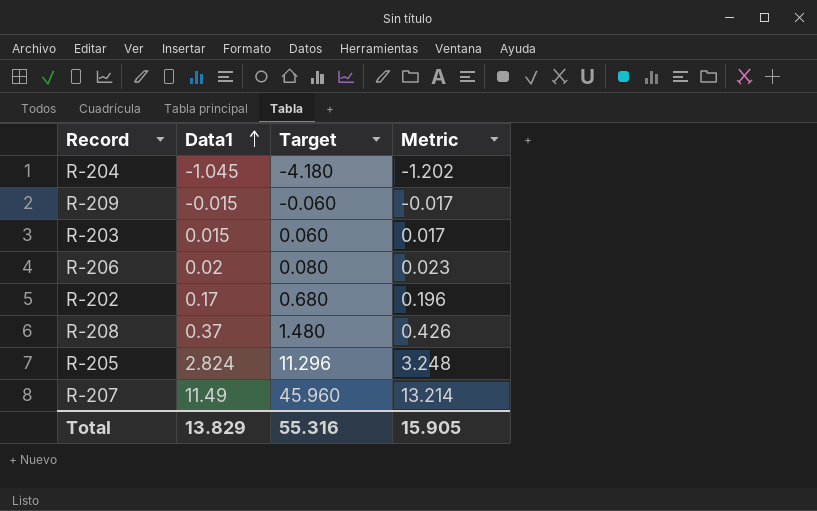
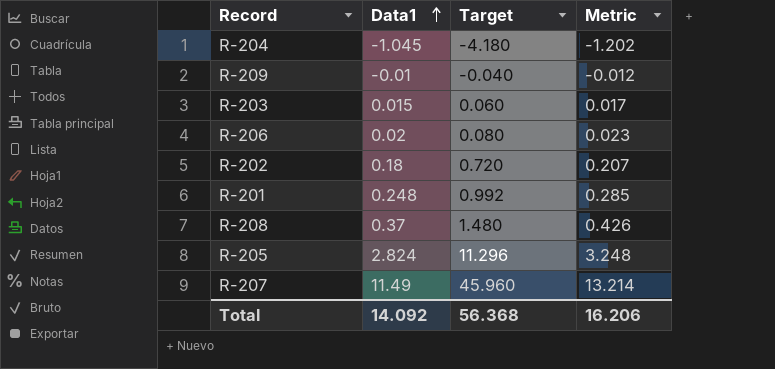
R-209 | Data1: -0.015 -> -0.01
R-209 | Target: -0.060 -> -0.040
R-209 | Metric: -0.017 -> -0.012
R-202 | Data1: 0.17 -> 0.18
R-202 | Target: 0.680 -> 0.720
R-202 | Metric: 0.196 -> 0.207
row R-201: none -> 0.248 | 0.992 | 0.285
Total | Data1: 13.829 -> 14.092
Total | Target: 55.316 -> 56.368
Total | Metric: 15.905 -> 16.206

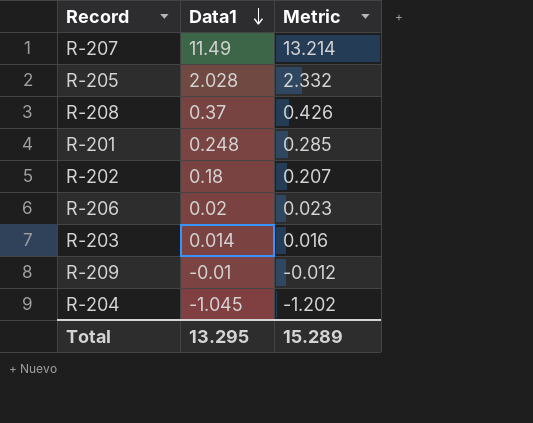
row order: Data1 ascending -> Data1 descending
column Target | formula: [Data1] * 4 -> none
R-205 | Data1: 2.824 -> 2.028
R-205 | Metric: 3.248 -> 2.332
R-203 | Data1: 0.015 -> 0.014
R-203 | Metric: 0.017 -> 0.016
Total | Data1: 14.092 -> 13.295
Total | Metric: 16.206 -> 15.289

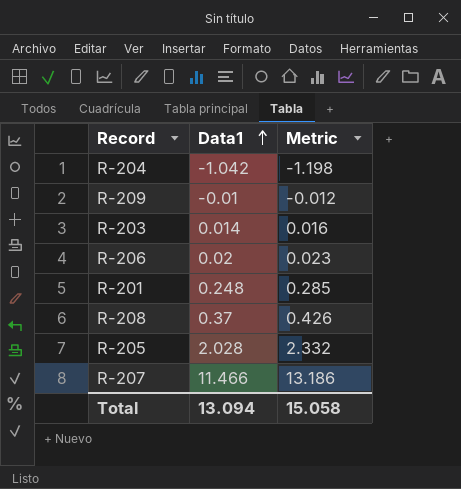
row order: Data1 descending -> Data1 ascending
row R-202: 0.18 | 0.207 -> none
R-204 | Data1: -1.045 -> -1.042
R-204 | Metric: -1.202 -> -1.198
R-207 | Data1: 11.49 -> 11.466
R-207 | Metric: 13.214 -> 13.186
Total | Data1: 13.295 -> 13.094
Total | Metric: 15.289 -> 15.058

